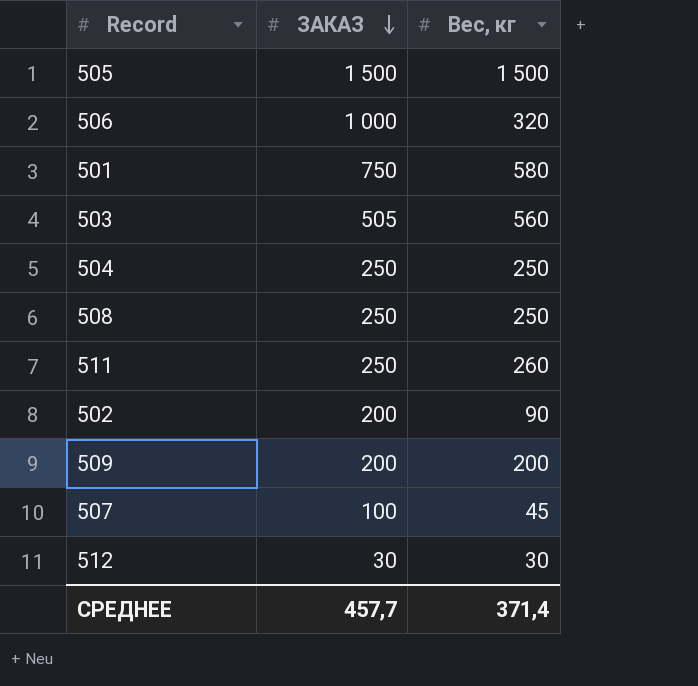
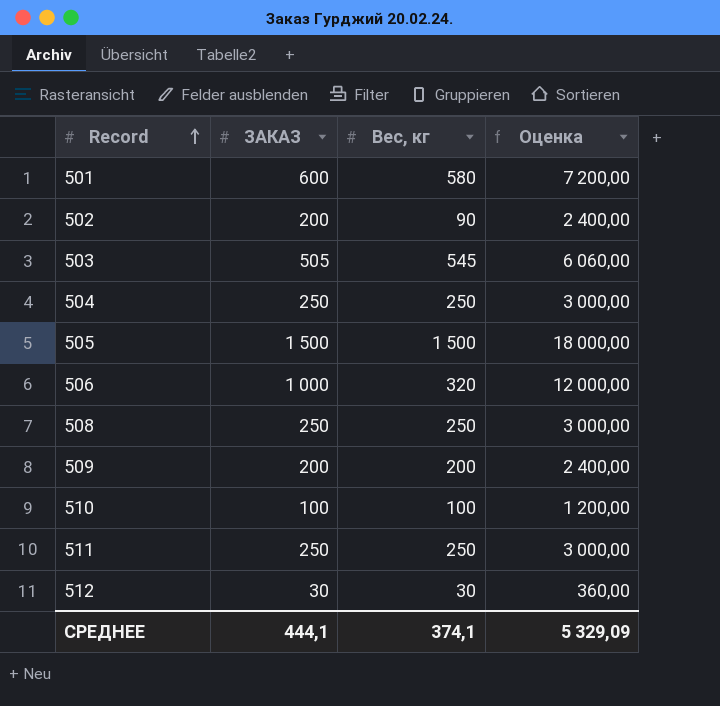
row order: ЗАКАЗ descending -> Record ascending
column Оценка | formula: none -> [ЗАКАЗ] * 12
row 507: 100 | 45 -> none
501 | ЗАКАЗ: 750 -> 600
503 | Вес, кг: 560 -> 545
row 510: none -> 100 | 100 | 1 200,00
511 | Вес, кг: 260 -> 250
СРЕДНЕЕ | ЗАКАЗ: 457,7 -> 444,1
СРЕДНЕЕ | Вес, кг: 371,4 -> 374,1

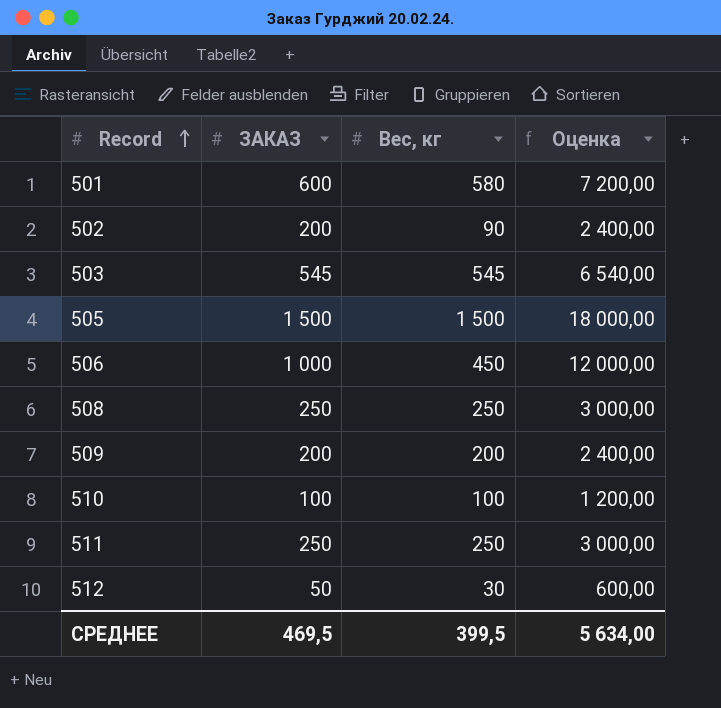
row 504: 250 | 250 | 3 000,00 -> none
503 | ЗАКАЗ: 505 -> 545
503 | Оценка: 6 060,00 -> 6 540,00
506 | Вес, кг: 320 -> 450
512 | ЗАКАЗ: 30 -> 50
512 | Оценка: 360,00 -> 600,00
СРЕДНЕЕ | ЗАКАЗ: 444,1 -> 469,5
СРЕДНЕЕ | Вес, кг: 374,1 -> 399,5
СРЕДНЕЕ | Оценка: 5 329,09 -> 5 634,00

